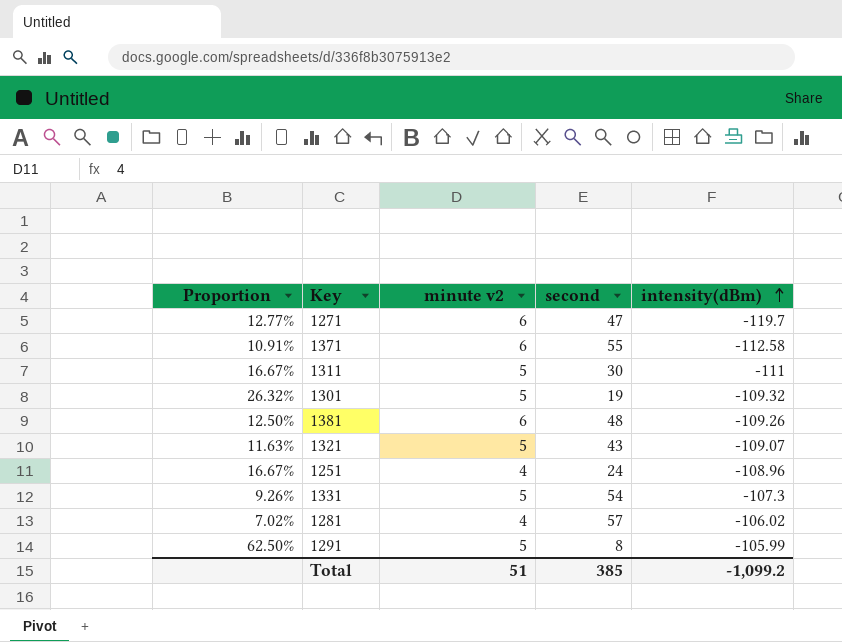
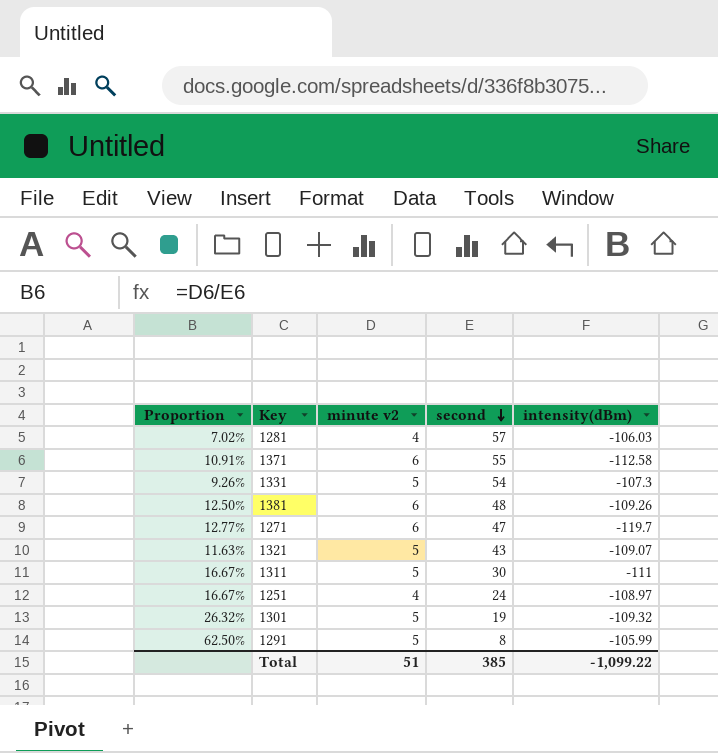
row order: intensity(dBm) ascending -> second descending
1281 | intensity(dBm): -106.02 -> -106.03
1251 | intensity(dBm): -108.96 -> -108.97
Total | intensity(dBm): -1,099.2 -> -1,099.22

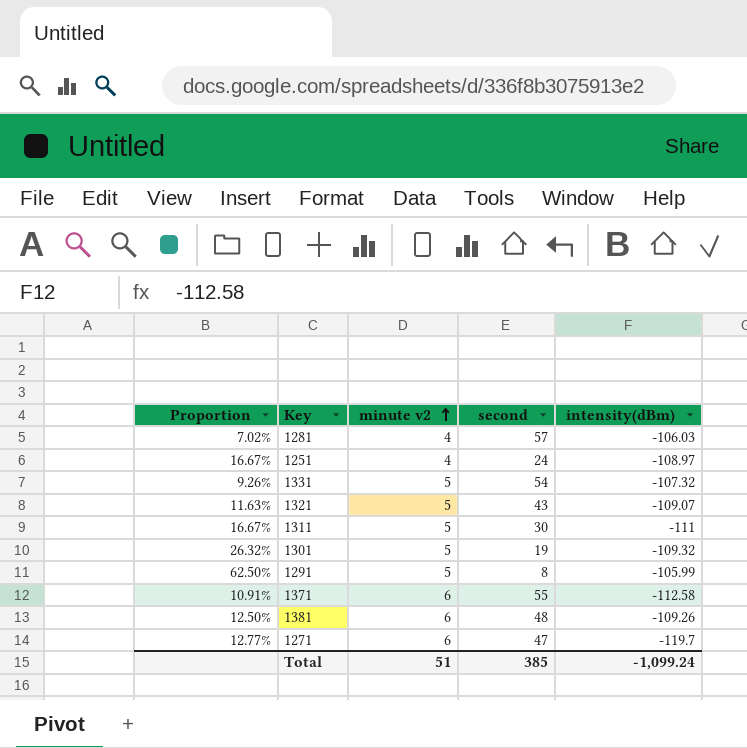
row order: second descending -> minute v2 ascending
1331 | intensity(dBm): -107.3 -> -107.32
Total | intensity(dBm): -1,099.22 -> -1,099.24

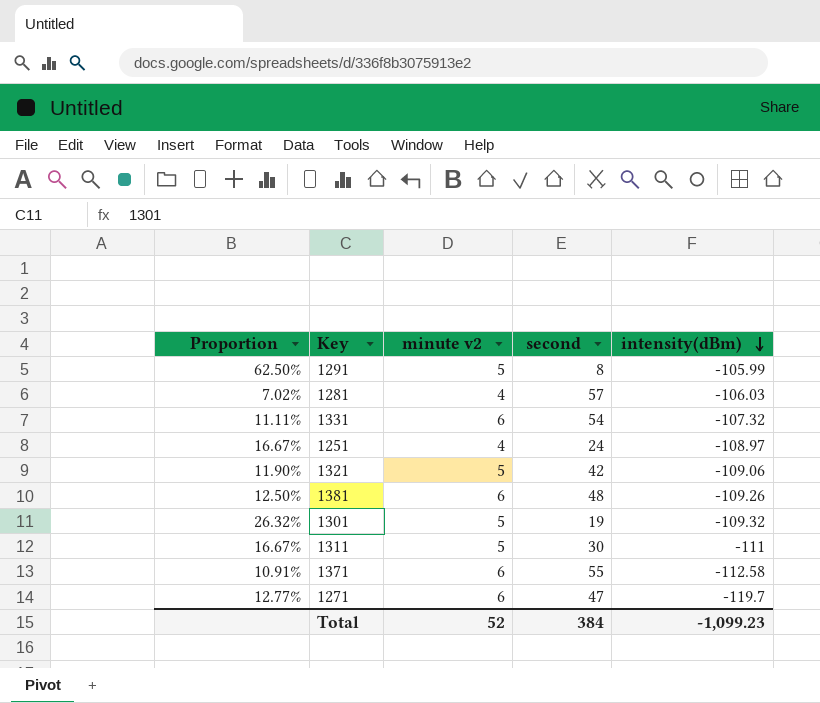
row order: minute v2 ascending -> intensity(dBm) descending
1331 | Proportion: 9.26% -> 11.11%
1331 | minute v2: 5 -> 6
1321 | Proportion: 11.63% -> 11.90%
1321 | second: 43 -> 42
1321 | intensity(dBm): -109.07 -> -109.06
Total | minute v2: 51 -> 52
Total | second: 385 -> 384
Total | intensity(dBm): -1,099.24 -> -1,099.23

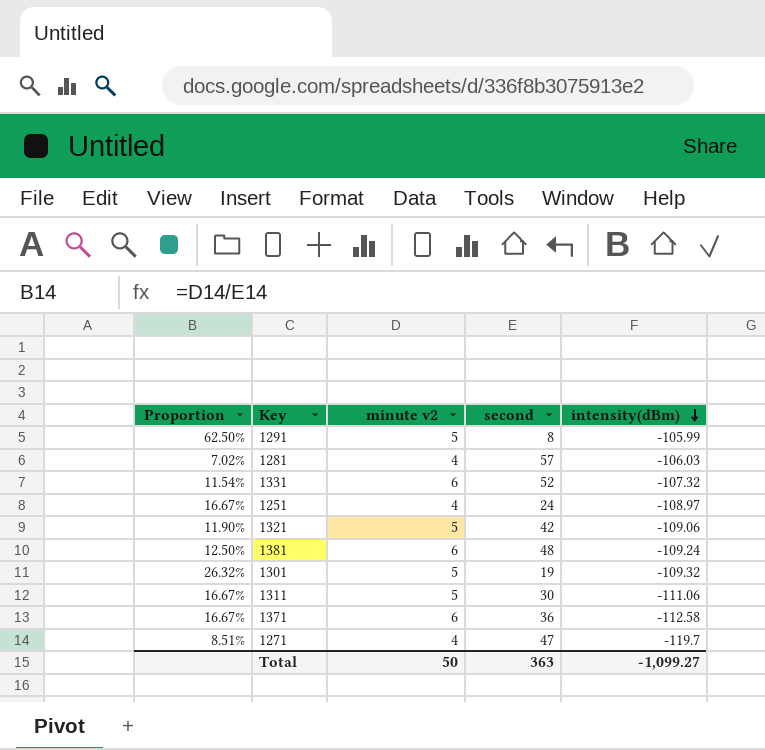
1331 | Proportion: 11.11% -> 11.54%
1331 | second: 54 -> 52
1381 | intensity(dBm): -109.26 -> -109.24
1311 | intensity(dBm): -111 -> -111.06
1371 | Proportion: 10.91% -> 16.67%
1371 | second: 55 -> 36
1271 | Proportion: 12.77% -> 8.51%
1271 | minute v2: 6 -> 4
Total | minute v2: 52 -> 50
Total | second: 384 -> 363
Total | intensity(dBm): -1,099.23 -> -1,099.27

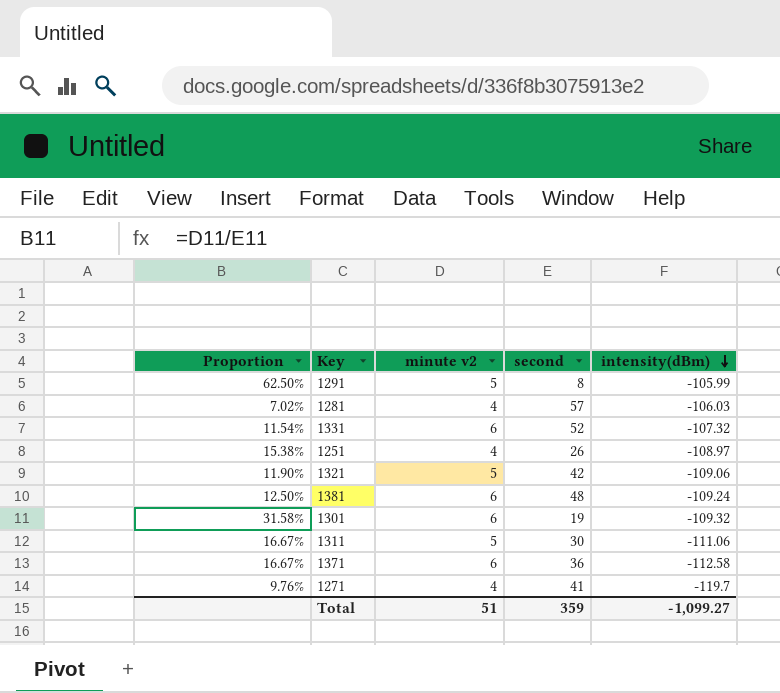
1251 | Proportion: 16.67% -> 15.38%
1251 | second: 24 -> 26
1301 | Proportion: 26.32% -> 31.58%
1301 | minute v2: 5 -> 6
1271 | Proportion: 8.51% -> 9.76%
1271 | second: 47 -> 41
Total | minute v2: 50 -> 51
Total | second: 363 -> 359

